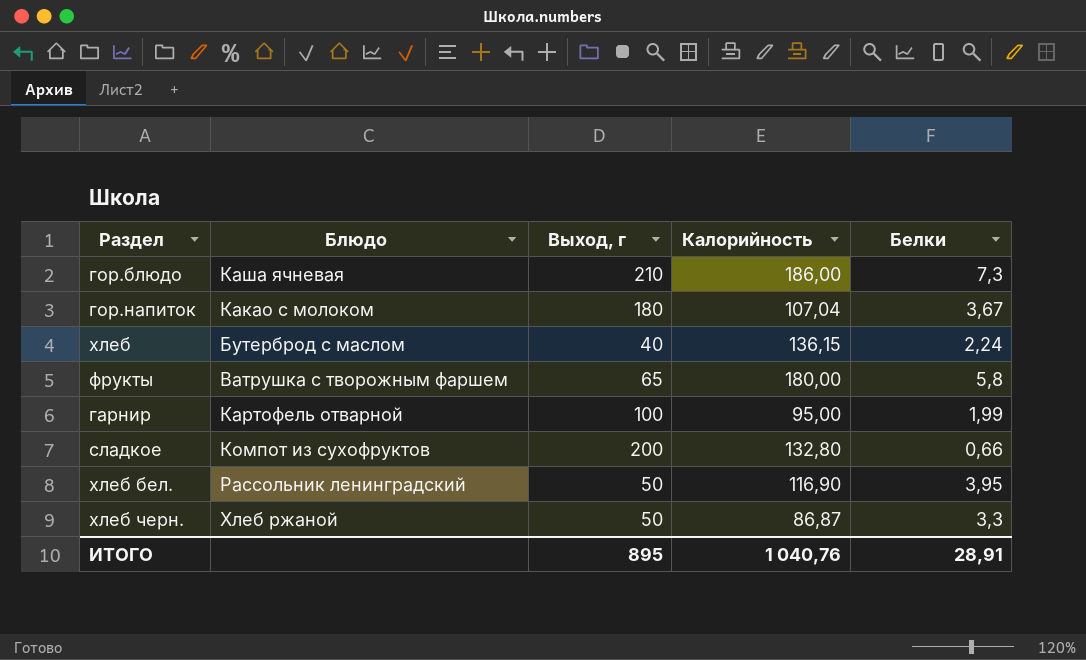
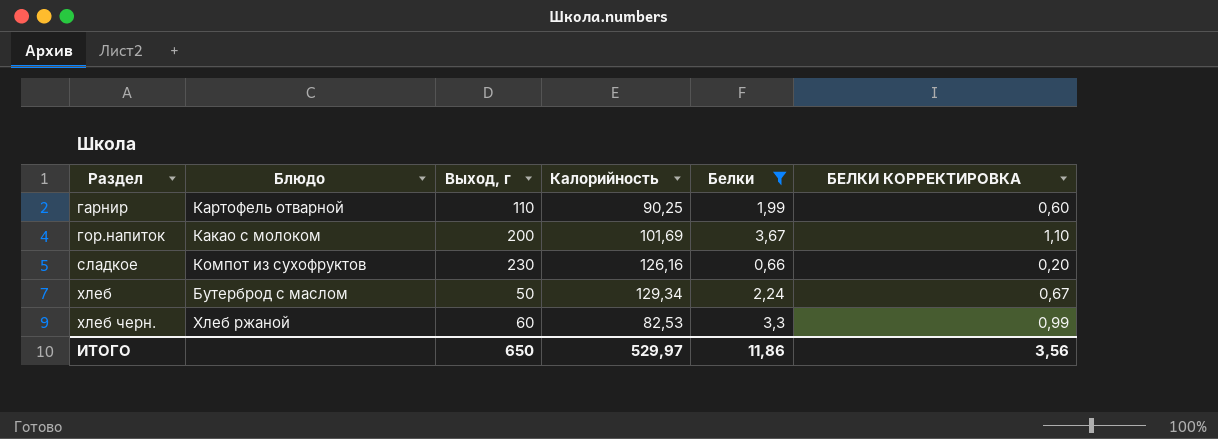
filter: none -> Белки <= 3,67
row order: none -> Раздел ascending
column БЕЛКИ КОРРЕКТИРОВКА | formula: none -> [Белки] * 0,3
гарнир | Выход, г: 100 -> 110
гарнир | Калорийность: 95,00 -> 90,25
гор.напиток | Выход, г: 180 -> 200
гор.напиток | Калорийность: 107,04 -> 101,69
сладкое | Выход, г: 200 -> 230
сладкое | Калорийность: 132,80 -> 126,16
хлеб | Выход, г: 40 -> 50
хлеб | Калорийность: 136,15 -> 129,34
хлеб черн. | Выход, г: 50 -> 60
хлеб черн. | Калорийность: 86,87 -> 82,53
ИТОГО | Выход, г: 895 -> 650
ИТОГО | Калорийность: 1 040,76 -> 529,97
ИТОГО | Белки: 28,91 -> 11,86

